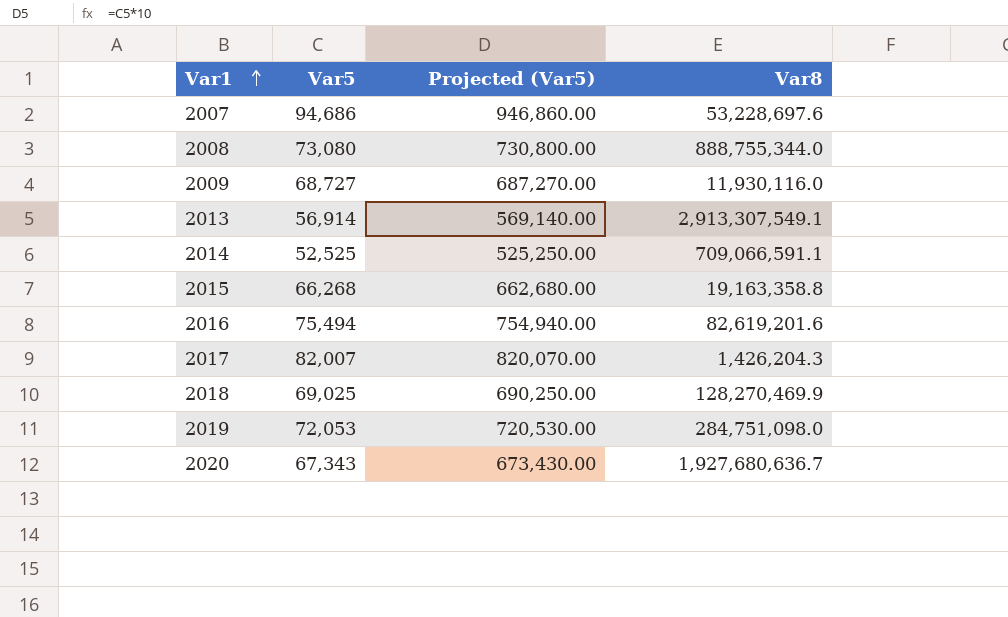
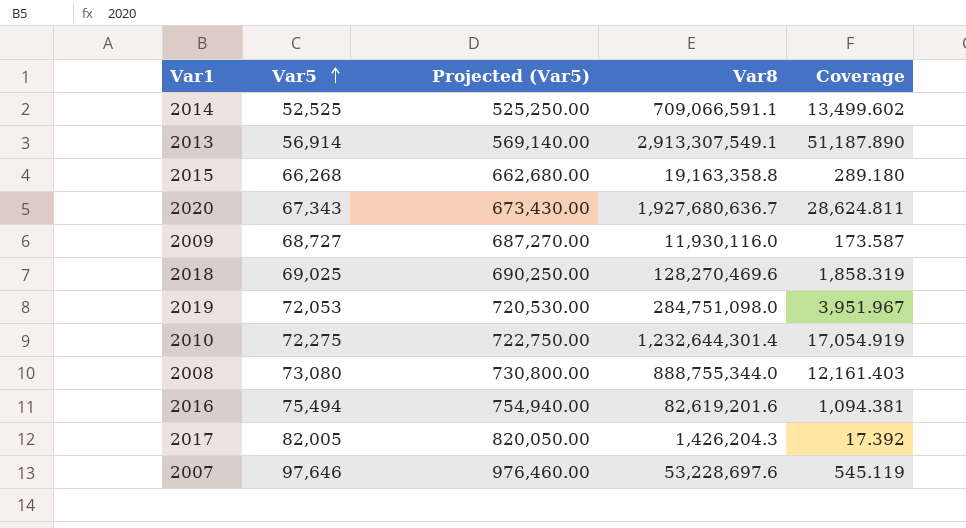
row order: Var1 ascending -> Var5 ascending
column Coverage | formula: none -> [Var8] / [Var5]
2018 | Var8: 128,270,469.9 -> 128,270,469.6
row 2010: none -> 72,275 | 722,750.00 | 1,232,644,301.4 | 17,054.919
2017 | Var5: 82,007 -> 82,005
2017 | Projected (Var5): 820,070.00 -> 820,050.00
2007 | Var5: 94,686 -> 97,646
2007 | Projected (Var5): 946,860.00 -> 976,460.00

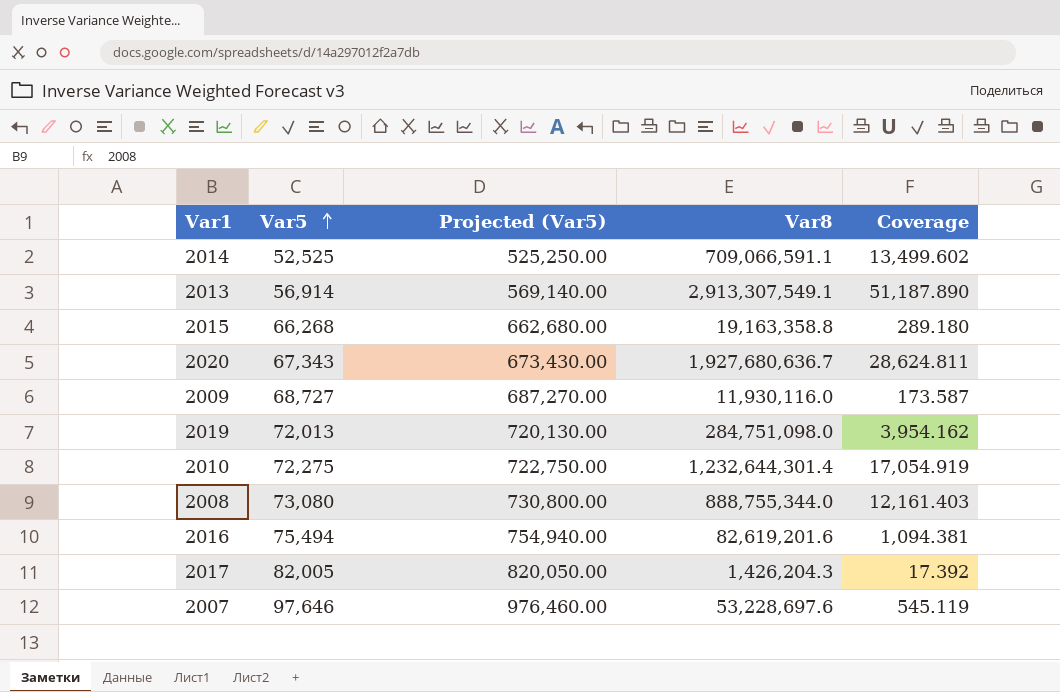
row 2018: 69,025 | 690,250.00 | 128,270,469.6 | 1,858.319 -> none
2019 | Var5: 72,053 -> 72,013
2019 | Projected (Var5): 720,530.00 -> 720,130.00
2019 | Coverage: 3,951.967 -> 3,954.162

